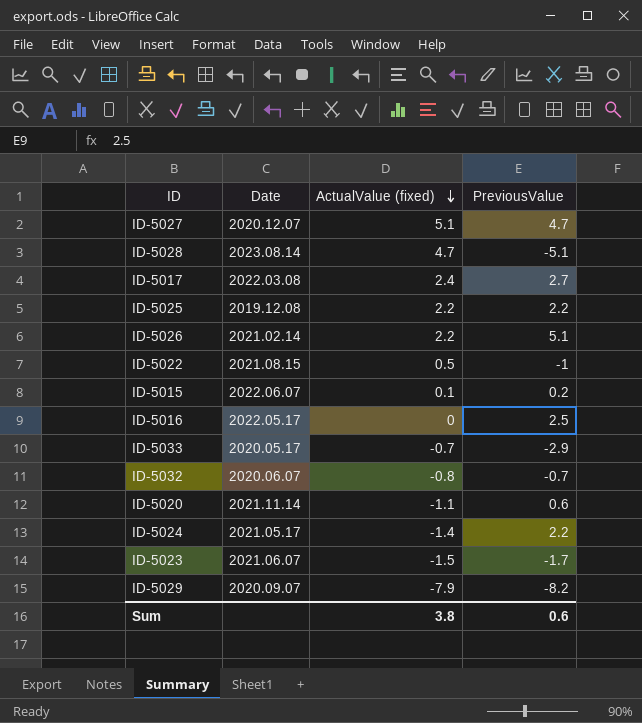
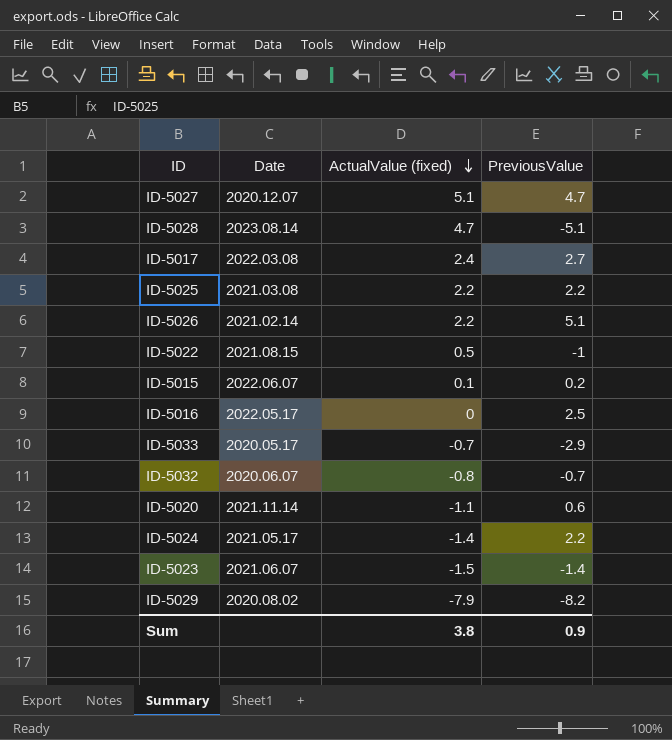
ID-5025 | Date: 2019.12.08 -> 2021.03.08
ID-5023 | PreviousValue: -1.7 -> -1.4
ID-5029 | Date: 2020.09.07 -> 2020.08.02
Sum | PreviousValue: 0.6 -> 0.9

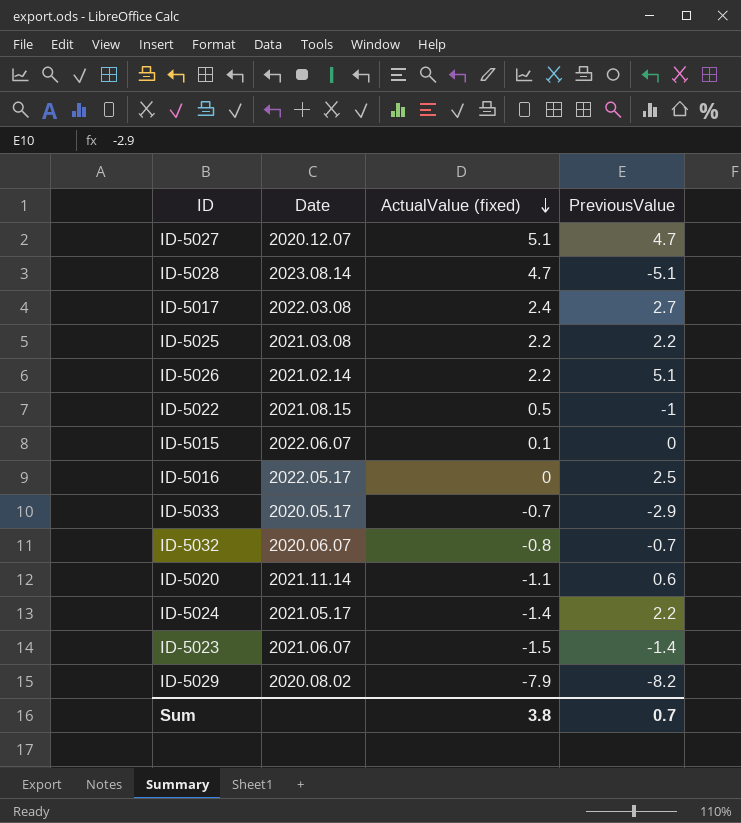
ID-5015 | PreviousValue: 0.2 -> 0
Sum | PreviousValue: 0.9 -> 0.7

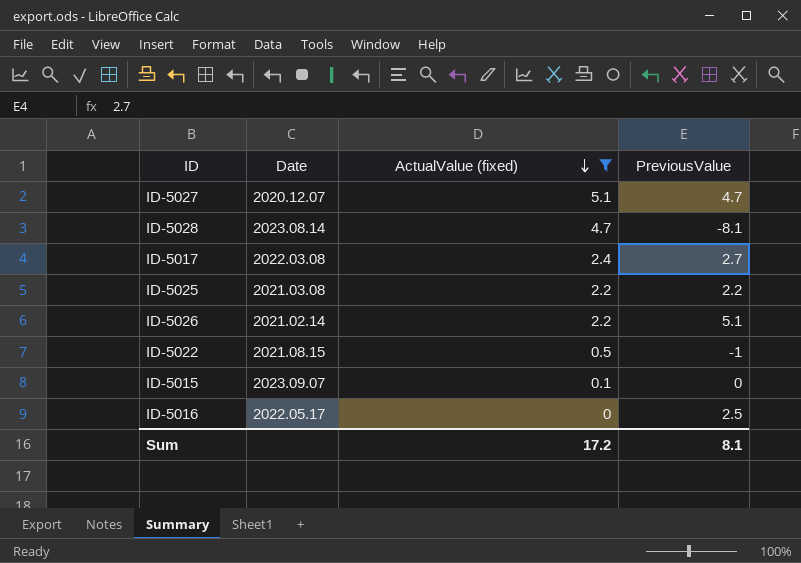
filter: none -> ActualValue (fixed) >= 0
ID-5028 | PreviousValue: -5.1 -> -8.1
ID-5015 | Date: 2022.06.07 -> 2023.09.07
Sum | ActualValue (fixed): 3.8 -> 17.2
Sum | PreviousValue: 0.7 -> 8.1

